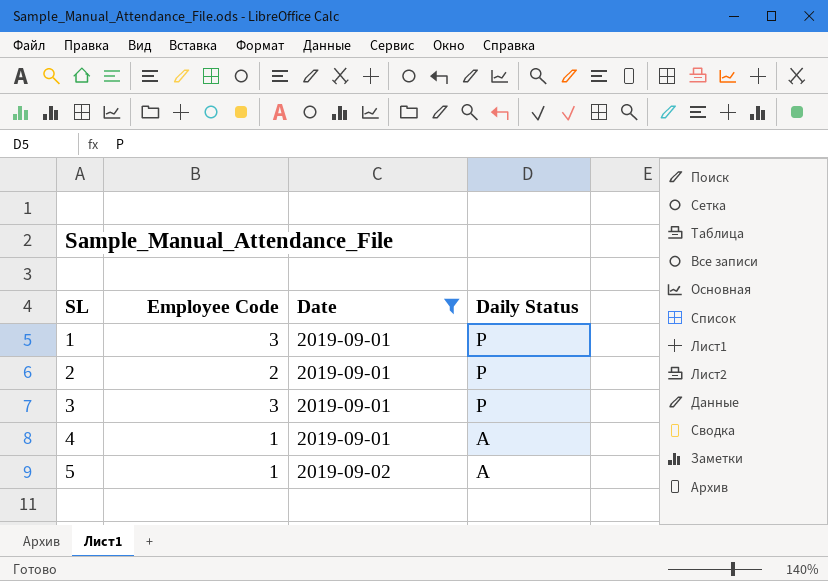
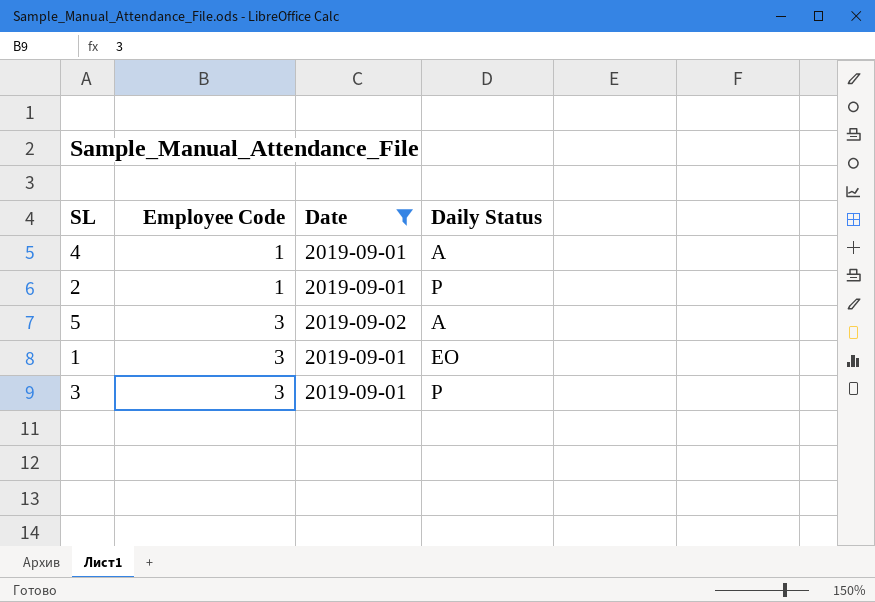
row order: SL ascending -> Employee Code ascending
2 | Employee Code: 2 -> 1
5 | Employee Code: 1 -> 3
1 | Daily Status: P -> EO

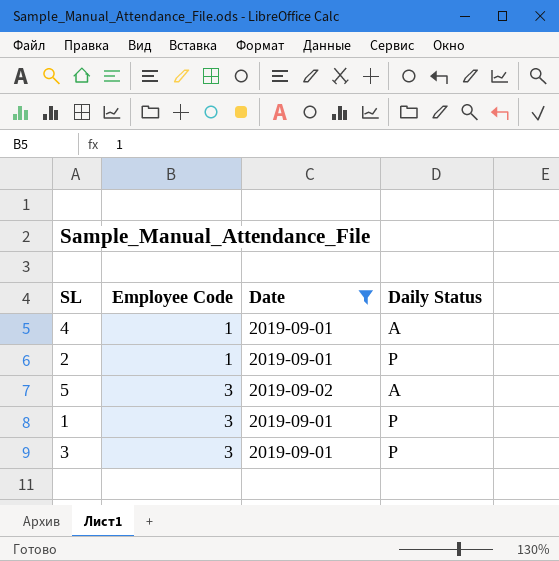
1 | Daily Status: EO -> P

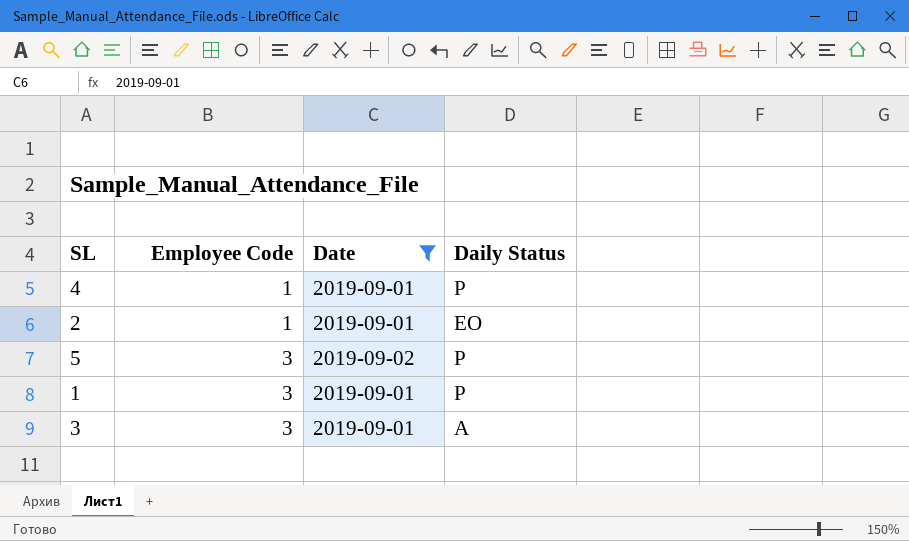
4 | Daily Status: A -> P
2 | Daily Status: P -> EO
5 | Daily Status: A -> P
3 | Daily Status: P -> A

